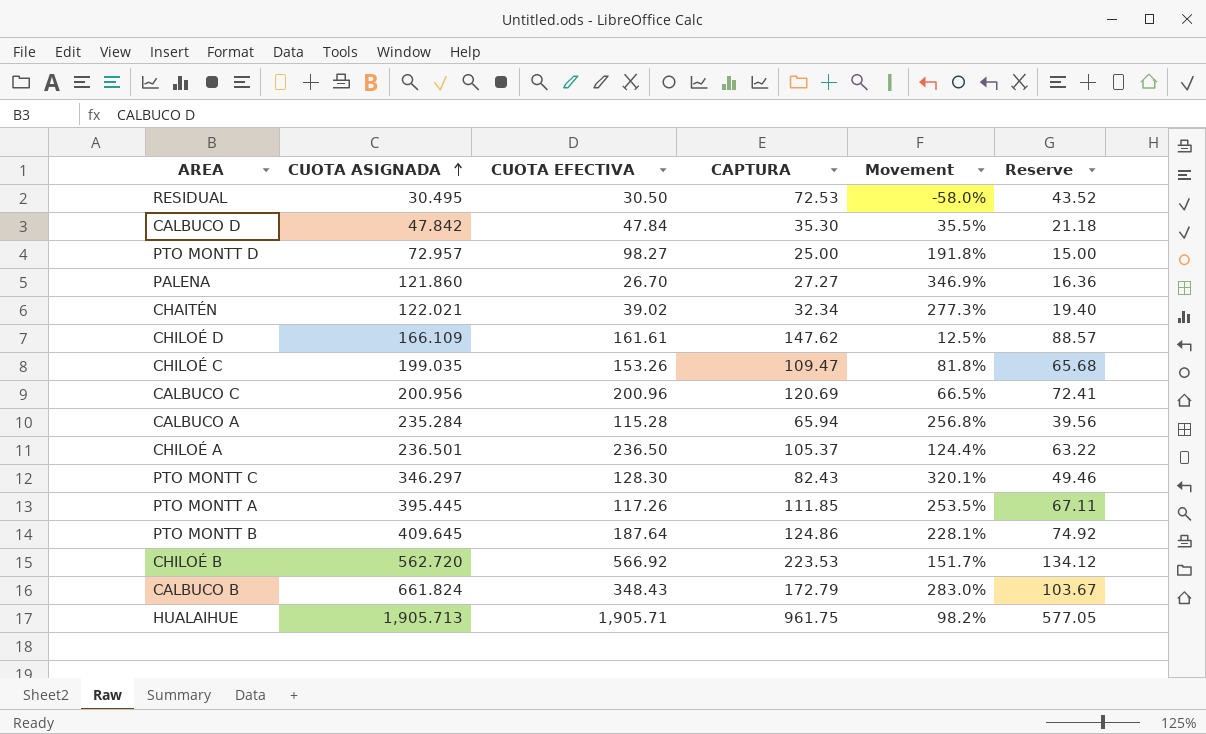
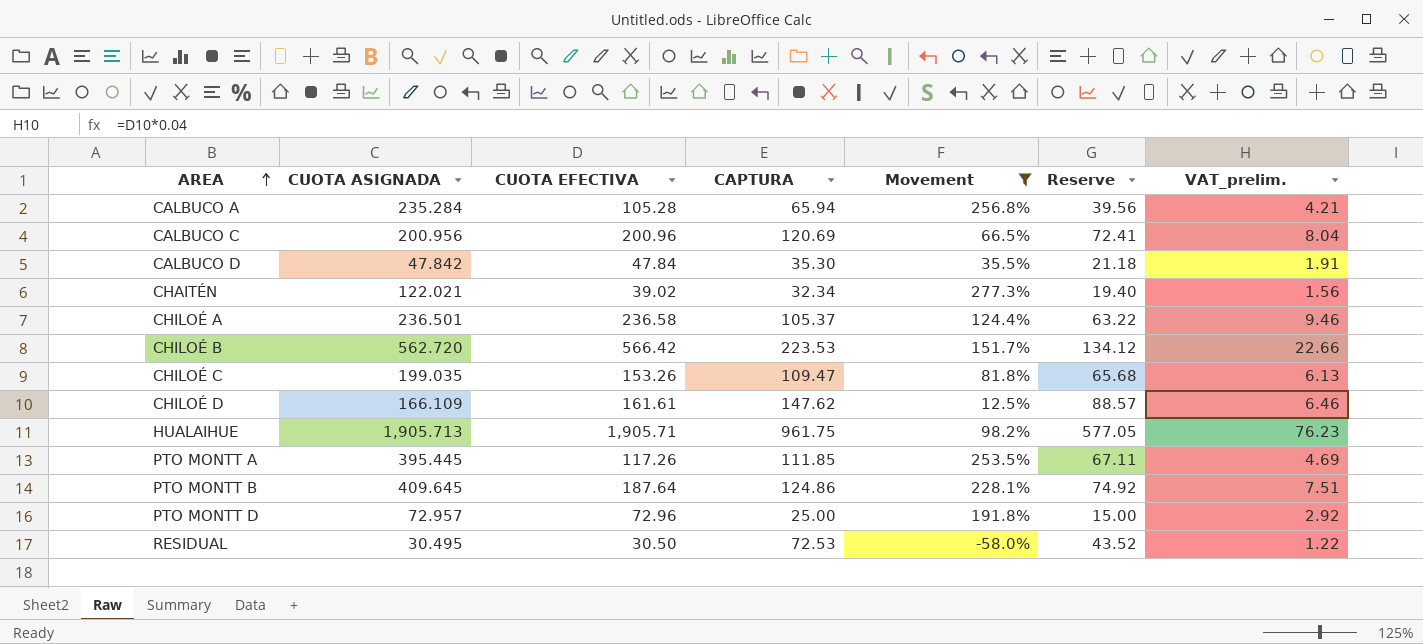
filter: none -> Movement <= 277.3%
row order: CUOTA ASIGNADA ascending -> AREA ascending
column VAT_prelim. | formula: none -> [CUOTA EFECTIVA] * 0.04
CALBUCO A | CUOTA EFECTIVA: 115.28 -> 105.28
CHILOÉ A | CUOTA EFECTIVA: 236.50 -> 236.58
CHILOÉ B | CUOTA EFECTIVA: 566.92 -> 566.42
PTO MONTT D | CUOTA EFECTIVA: 98.27 -> 72.96

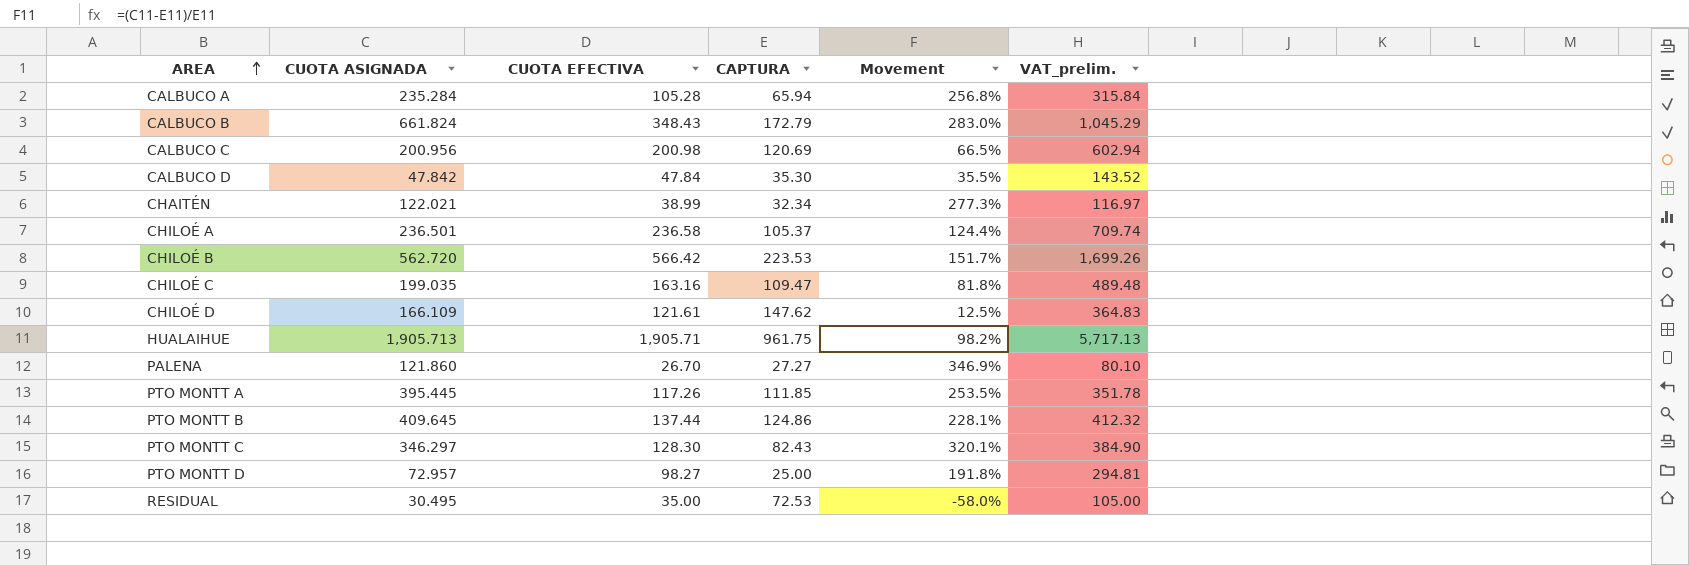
filter: Movement <= 277.3% -> none
column Reserve | formula: [CAPTURA] * 0.6 -> none
column VAT_prelim. | formula: [CUOTA EFECTIVA] * 0.04 -> [CUOTA EFECTIVA] * 3
CALBUCO C | CUOTA EFECTIVA: 200.96 -> 200.98
CHAITÉN | CUOTA EFECTIVA: 39.02 -> 38.99
CHILOÉ C | CUOTA EFECTIVA: 153.26 -> 163.16
CHILOÉ D | CUOTA EFECTIVA: 161.61 -> 121.61
PTO MONTT B | CUOTA EFECTIVA: 187.64 -> 137.44
PTO MONTT D | CUOTA EFECTIVA: 72.96 -> 98.27
RESIDUAL | CUOTA EFECTIVA: 30.50 -> 35.00

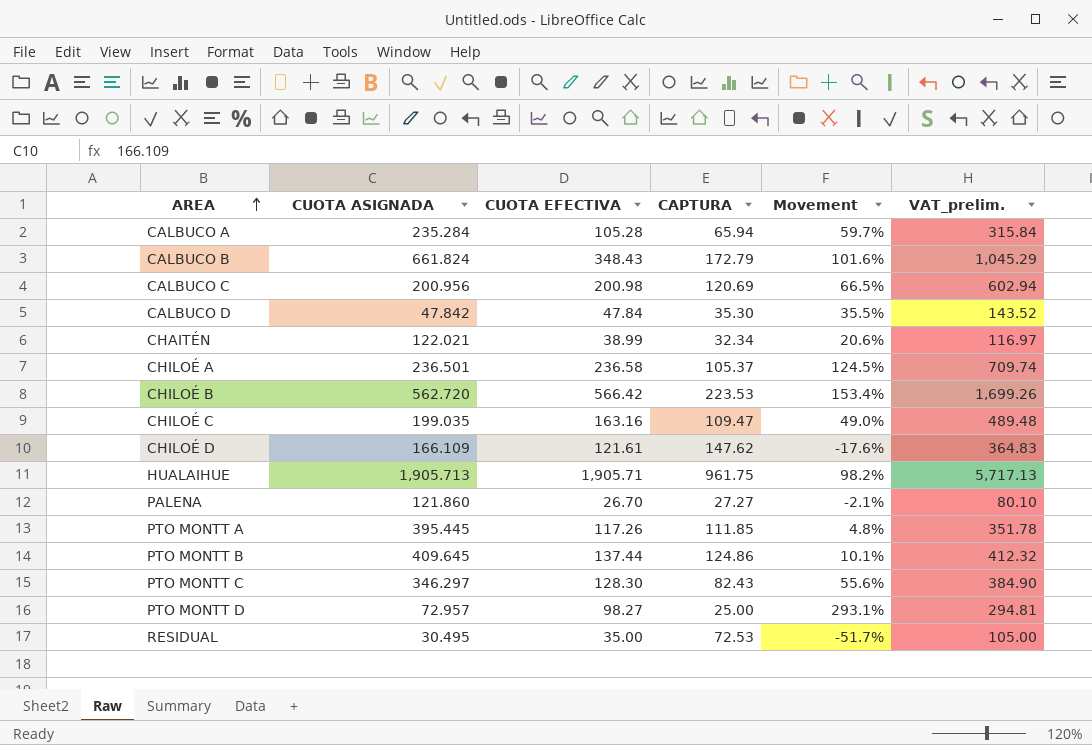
column Movement | formula: ([CUOTA ASIGNADA] - [CAPTURA]) / [CAPTURA] -> ([CUOTA EFECTIVA] - [CAPTURA]) / [CAPTURA]

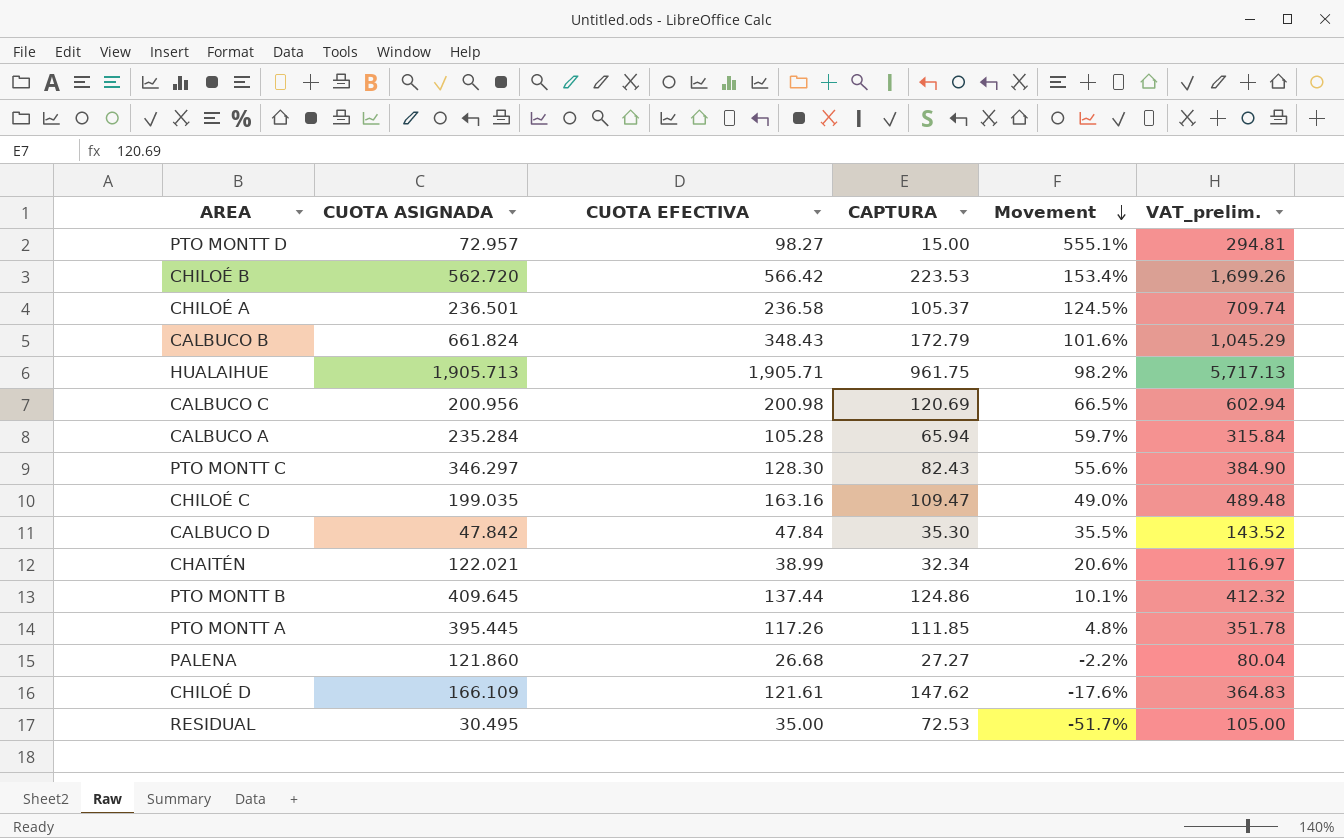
row order: AREA ascending -> Movement descending
PTO MONTT D | CAPTURA: 25.00 -> 15.00
PTO MONTT D | Movement: 293.1% -> 555.1%
PALENA | CUOTA EFECTIVA: 26.70 -> 26.68
PALENA | Movement: -2.1% -> -2.2%
PALENA | VAT_prelim.: 80.10 -> 80.04

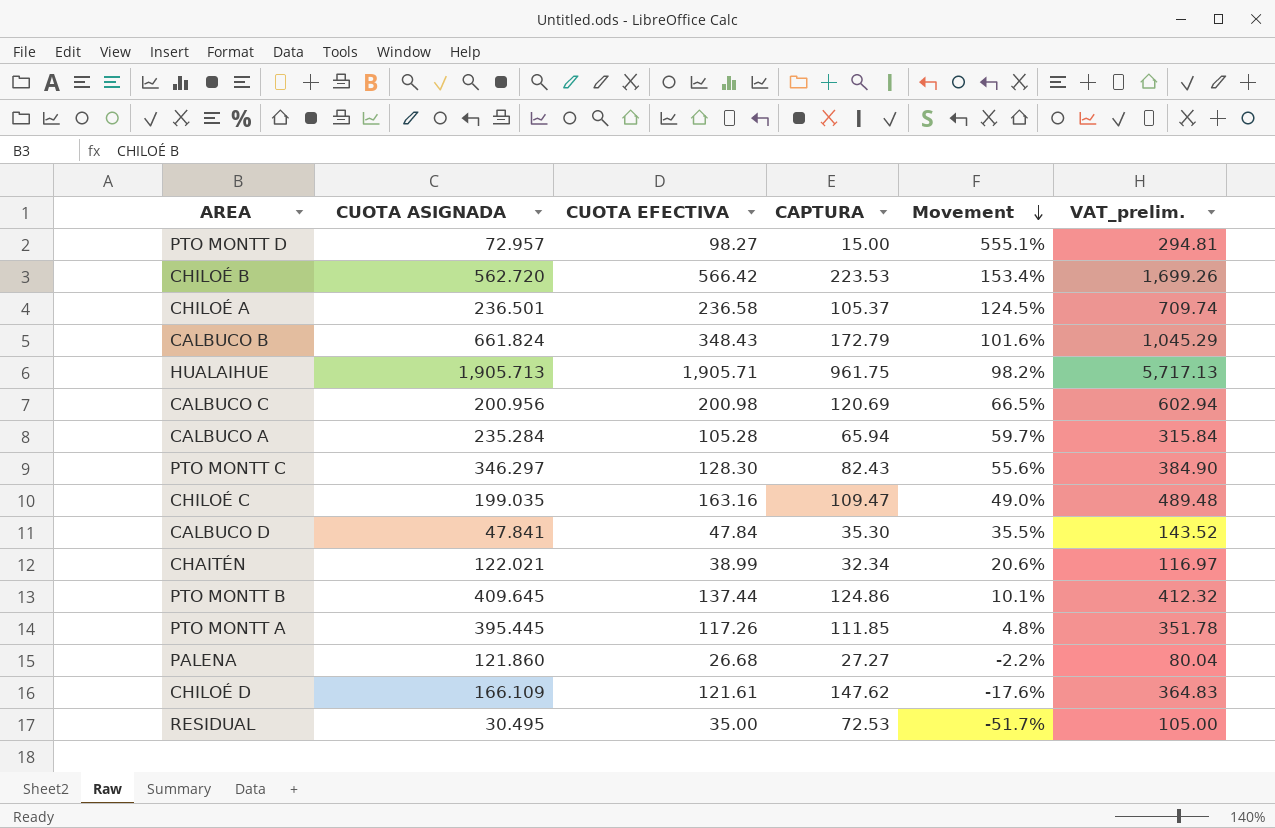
CALBUCO D | CUOTA ASIGNADA: 47.842 -> 47.841

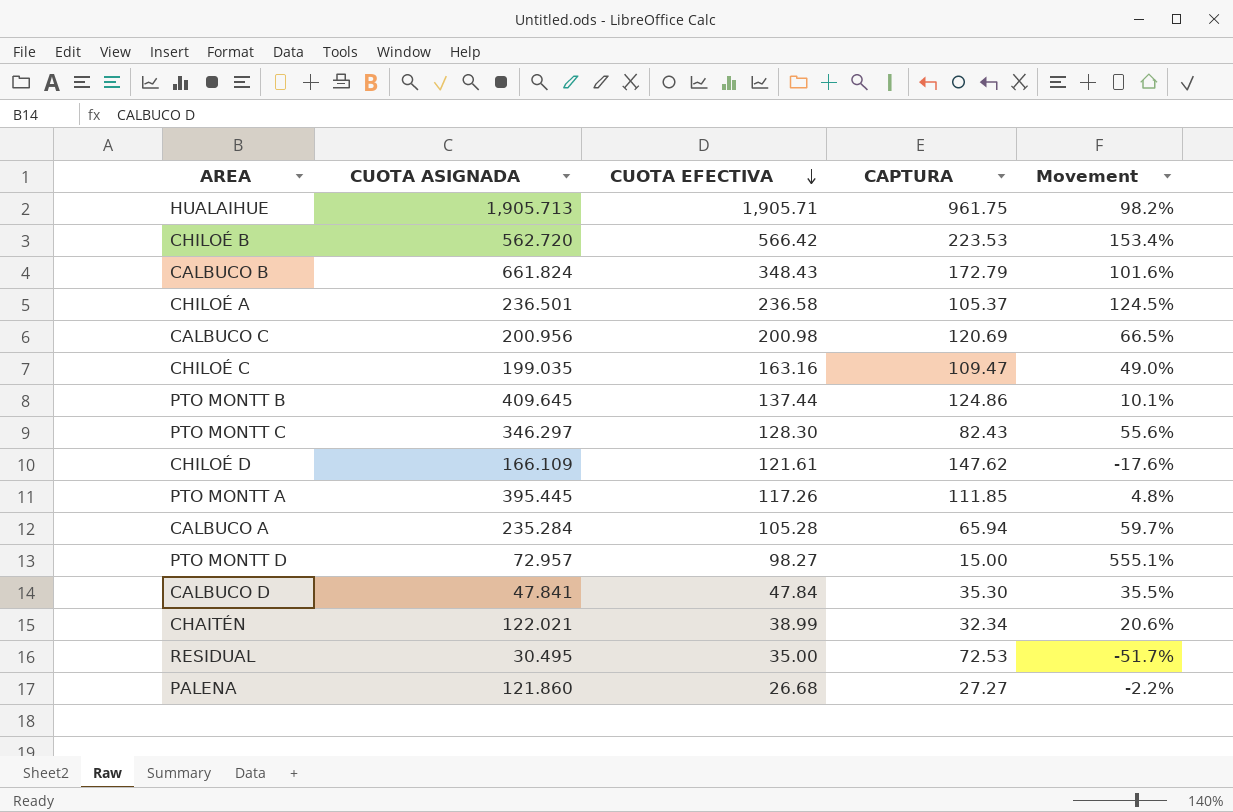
row order: Movement descending -> CUOTA EFECTIVA descending
column VAT_prelim. | formula: [CUOTA EFECTIVA] * 3 -> none

